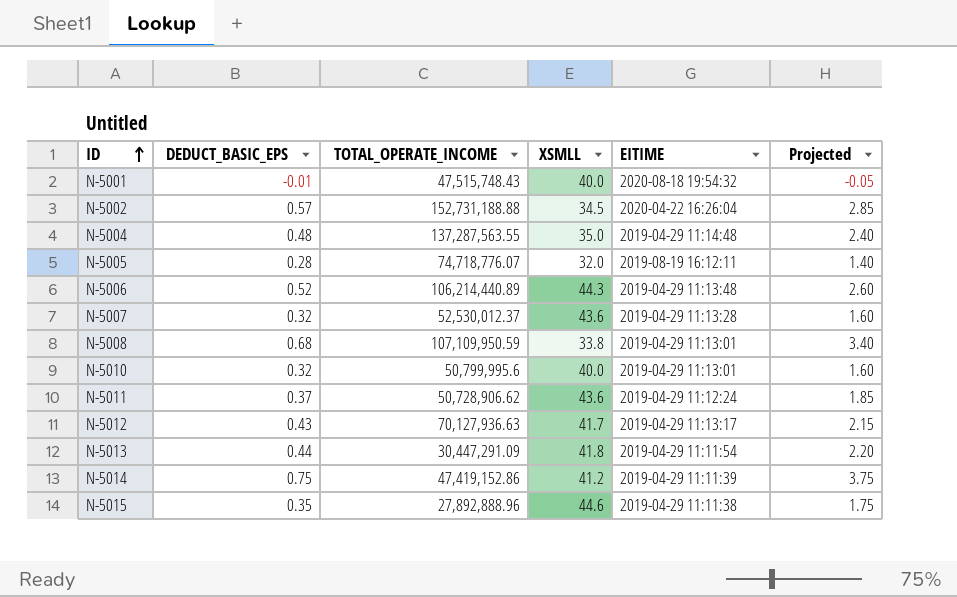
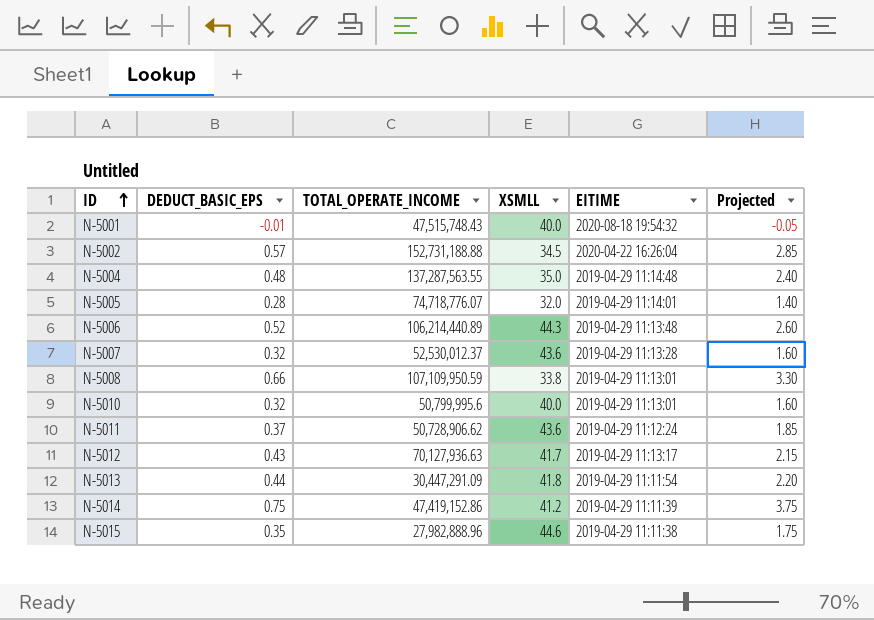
N-5005 | EITIME: 2019-08-19 16:12:11 -> 2019-04-29 11:14:01
N-5008 | DEDUCT_BASIC_EPS: 0.68 -> 0.66
N-5008 | Projected: 3.40 -> 3.30
N-5015 | TOTAL_OPERATE_INCOME: 27,892,888.96 -> 27,982,888.96

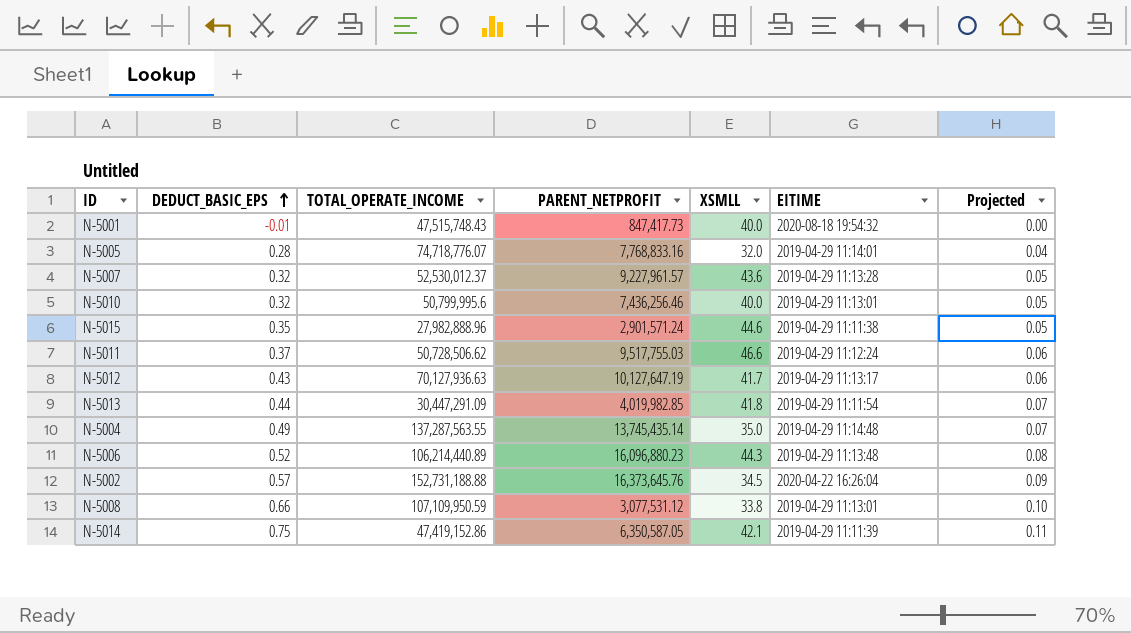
row order: ID ascending -> DEDUCT_BASIC_EPS ascending
column PARENT_NETPROFIT | position: none -> 4
column Projected | formula: [DEDUCT_BASIC_EPS] * 5 -> [DEDUCT_BASIC_EPS] * 0.15
N-5011 | TOTAL_OPERATE_INCOME: 50,728,906.62 -> 50,728,506.62
N-5011 | XSMLL: 43.6 -> 46.6
N-5004 | DEDUCT_BASIC_EPS: 0.48 -> 0.49
N-5014 | XSMLL: 41.2 -> 42.1

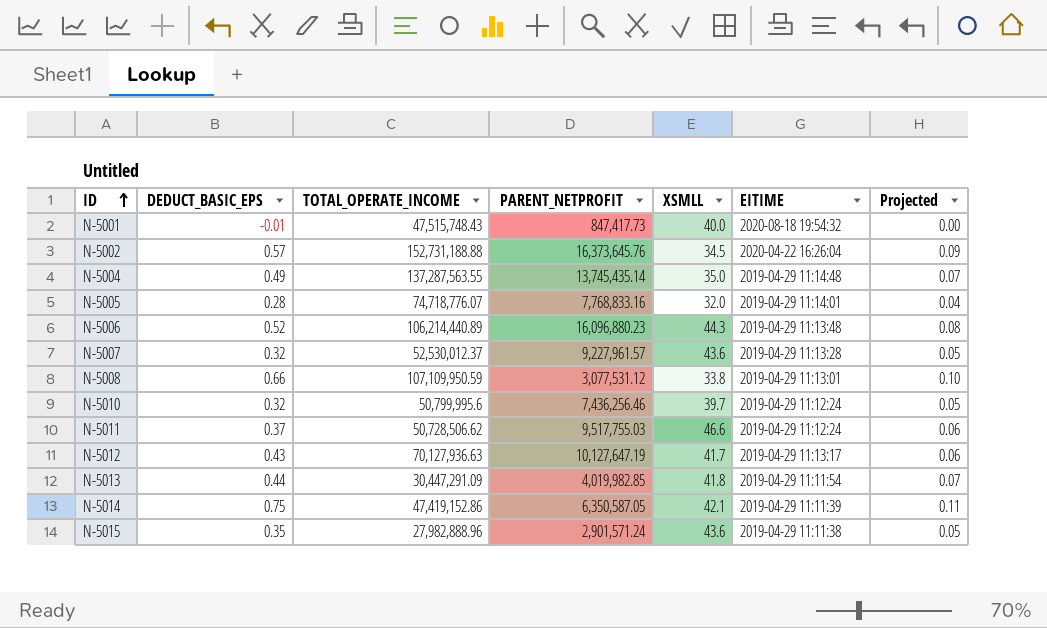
row order: DEDUCT_BASIC_EPS ascending -> ID ascending
N-5010 | XSMLL: 40.0 -> 39.7
N-5010 | EITIME: 2019-04-29 11:13:01 -> 2019-04-29 11:12:24
N-5015 | XSMLL: 44.6 -> 43.6

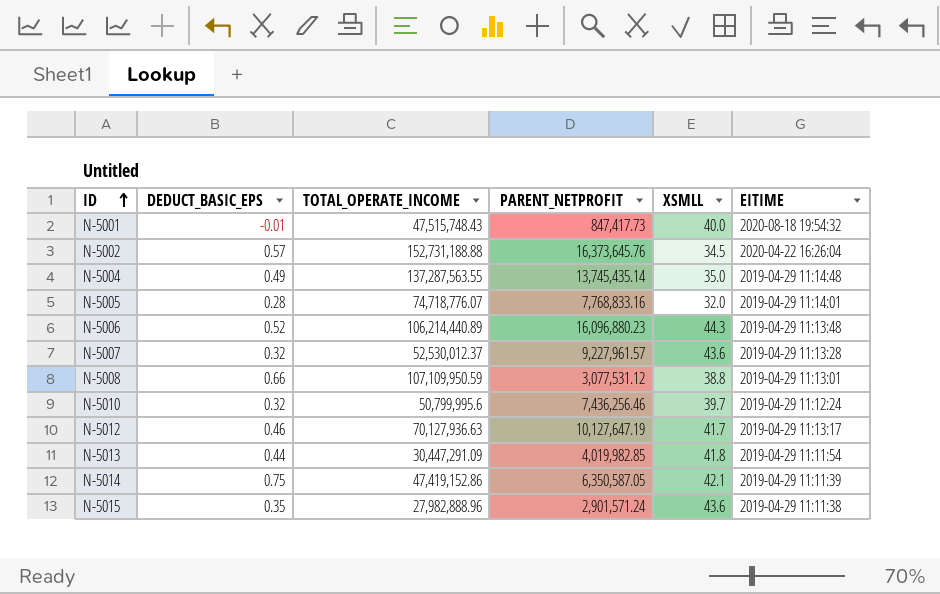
column Projected | formula: [DEDUCT_BASIC_EPS] * 0.15 -> none
row N-5011: 0.37 | 50,728,506.62 | 9,517,755.03 | 46.6 | 2019-04-29 11:12:24 | 0.06 -> none
N-5008 | XSMLL: 33.8 -> 38.8
N-5012 | DEDUCT_BASIC_EPS: 0.43 -> 0.46

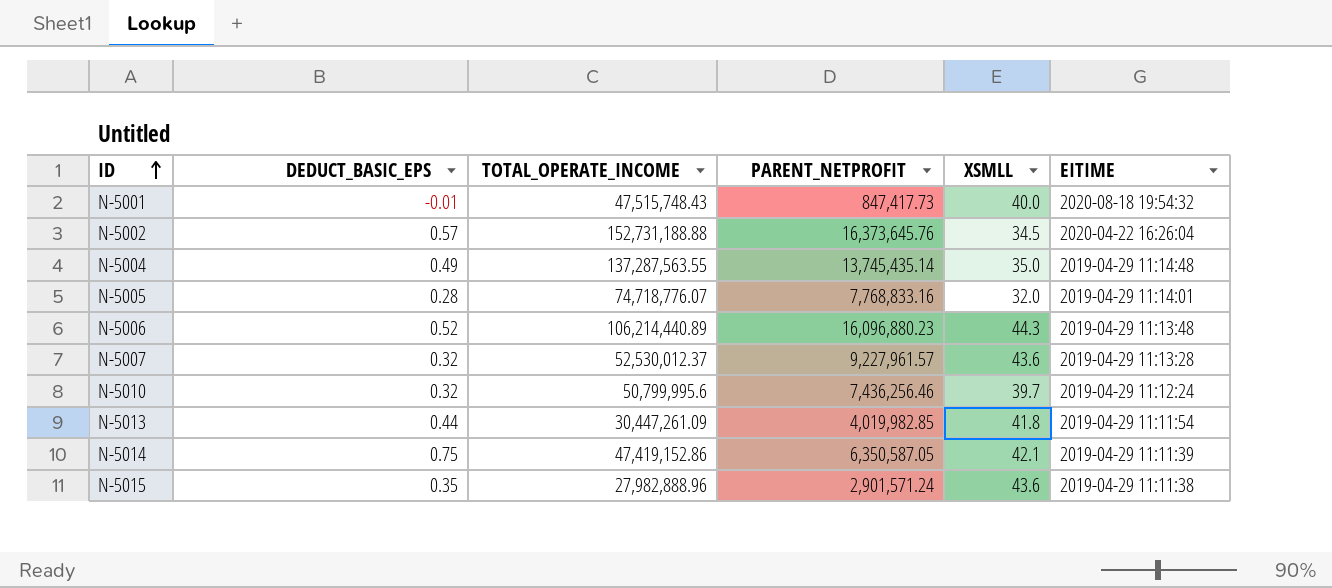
row N-5008: 0.66 | 107,109,950.59 | 3,077,531.12 | 38.8 | 2019-04-29 11:13:01 -> none
row N-5012: 0.46 | 70,127,936.63 | 10,127,647.19 | 41.7 | 2019-04-29 11:13:17 -> none
N-5013 | TOTAL_OPERATE_INCOME: 30,447,291.09 -> 30,447,261.09

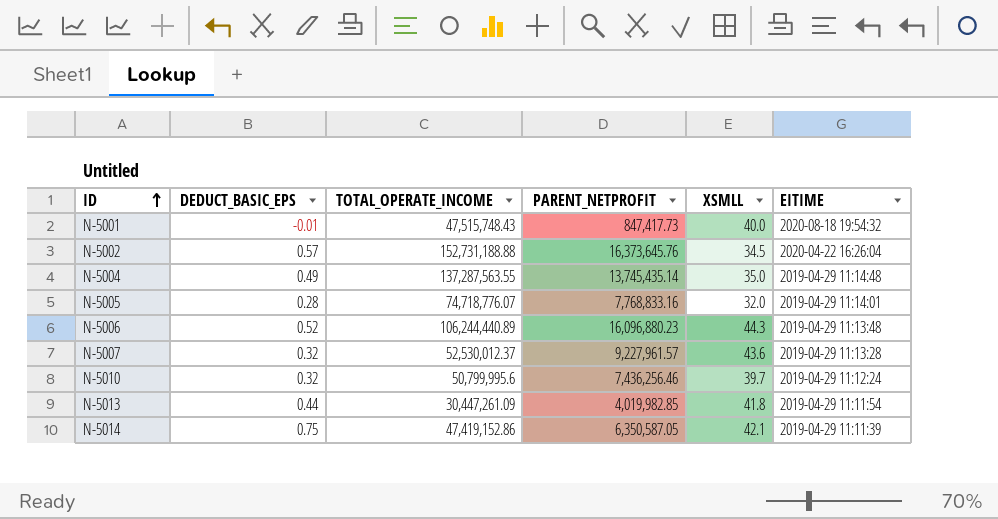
row N-5015: 0.35 | 27,982,888.96 | 2,901,571.24 | 43.6 | 2019-04-29 11:11:38 -> none
N-5006 | TOTAL_OPERATE_INCOME: 106,214,440.89 -> 106,244,440.89

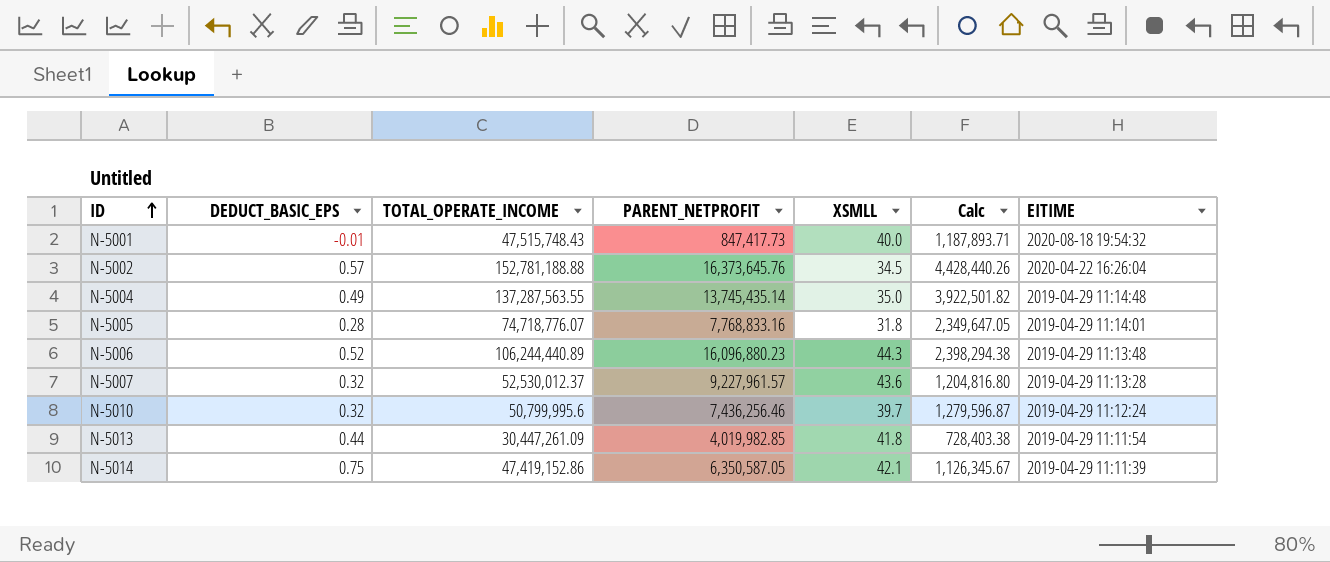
column Calc | formula: none -> [TOTAL_OPERATE_INCOME] / [XSMLL]
N-5002 | TOTAL_OPERATE_INCOME: 152,731,188.88 -> 152,781,188.88
N-5005 | XSMLL: 32.0 -> 31.8

